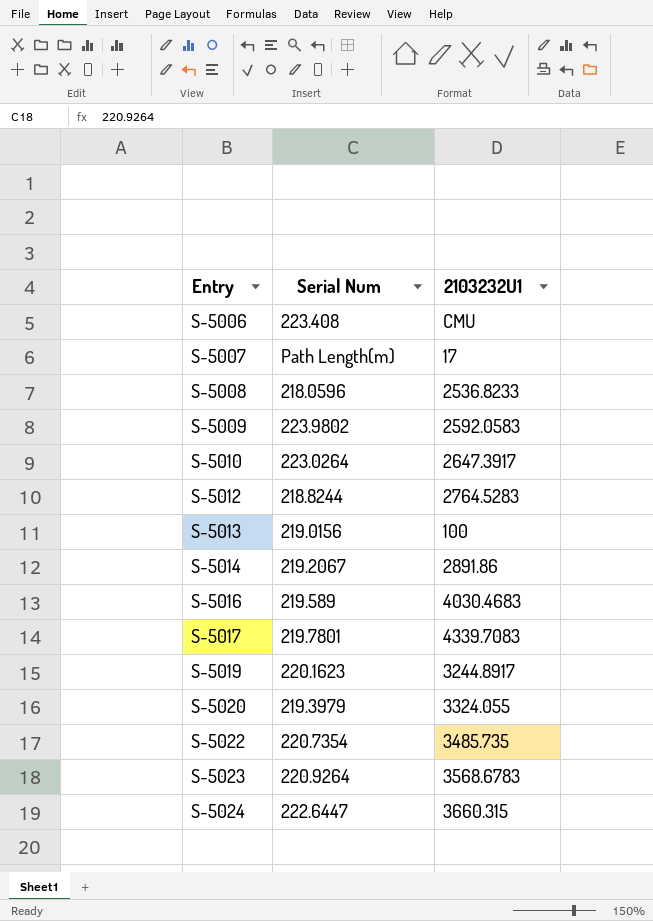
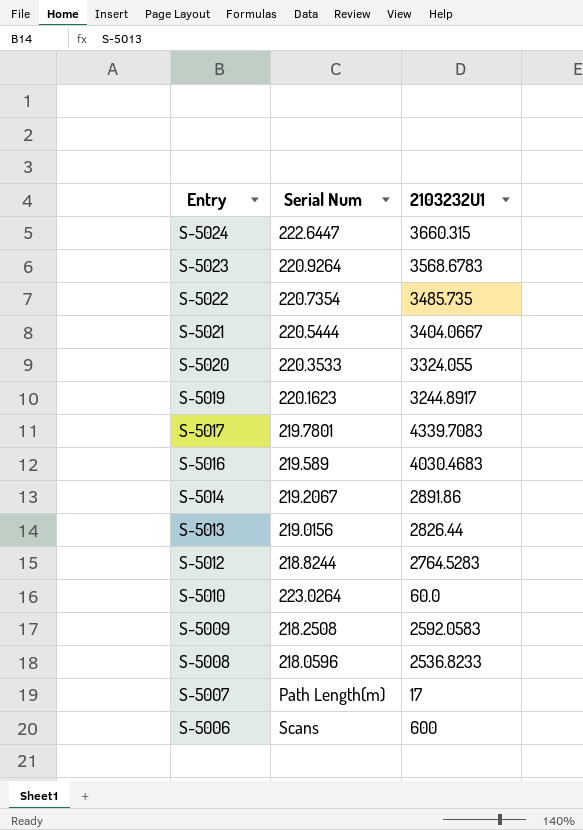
row order: Entry ascending -> Entry descending
row S-5021: none -> 220.5444 | 3404.0667
S-5020 | Serial Num: 219.3979 -> 220.3533
S-5013 | 2103232U1: 100 -> 2826.44
S-5010 | 2103232U1: 2647.3917 -> 60.0
S-5009 | Serial Num: 223.9802 -> 218.2508
S-5006 | Serial Num: 223.408 -> Scans
S-5006 | 2103232U1: CMU -> 600

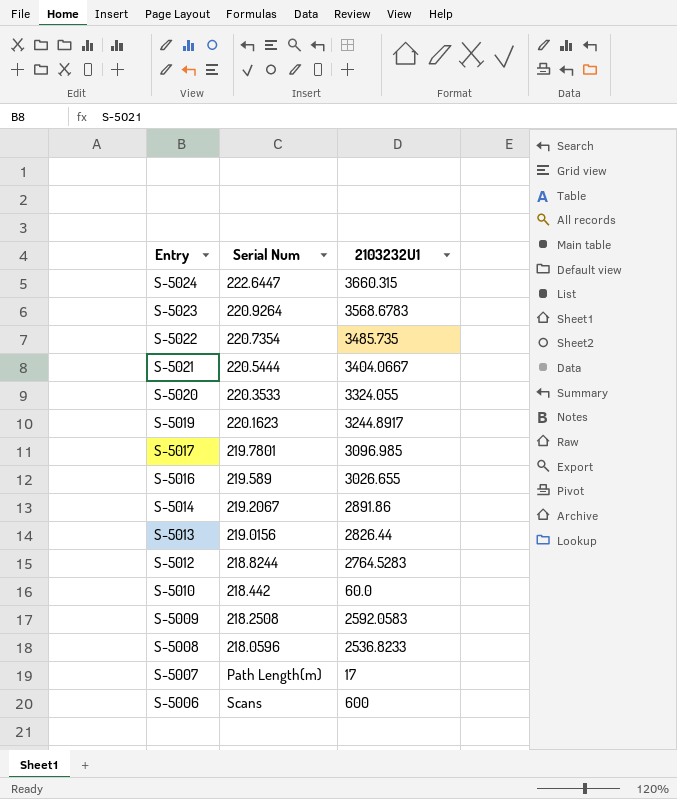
S-5017 | 2103232U1: 4339.7083 -> 3096.985
S-5016 | 2103232U1: 4030.4683 -> 3026.655
S-5010 | Serial Num: 223.0264 -> 218.442

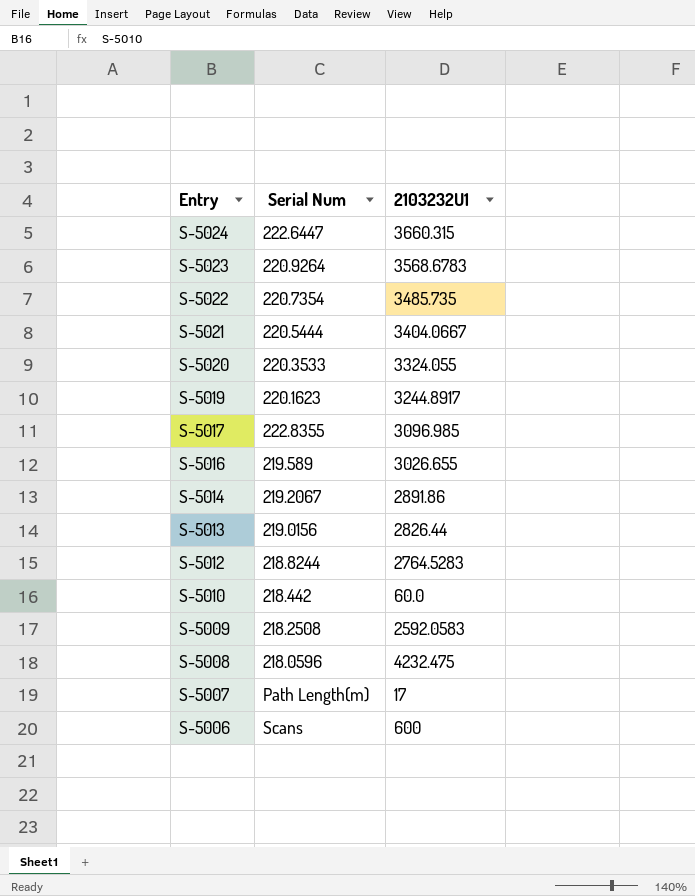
S-5017 | Serial Num: 219.7801 -> 222.8355
S-5008 | 2103232U1: 2536.8233 -> 4232.475

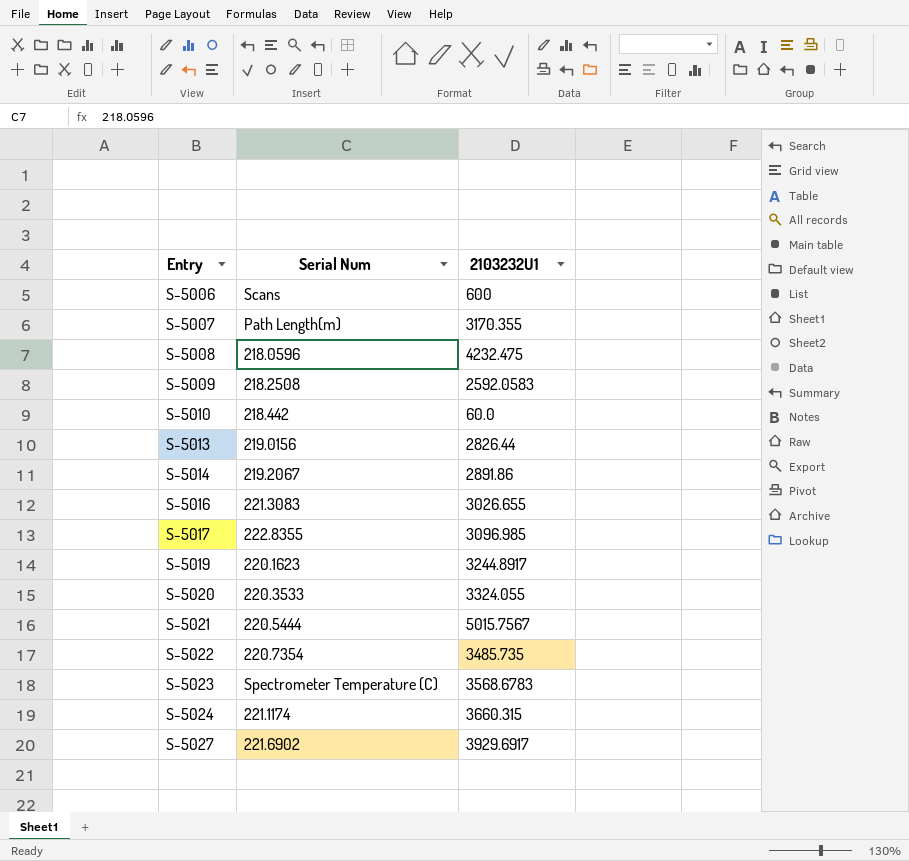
row order: Entry descending -> Entry ascending
row S-5012: 218.8244 | 2764.5283 -> none
S-5007 | 2103232U1: 17 -> 3170.355
S-5016 | Serial Num: 219.589 -> 221.3083
S-5021 | 2103232U1: 3404.0667 -> 5015.7567
S-5023 | Serial Num: 220.9264 -> Spectrometer Temperature (C)
S-5024 | Serial Num: 222.6447 -> 221.1174
row S-5027: none -> 221.6902 | 3929.6917

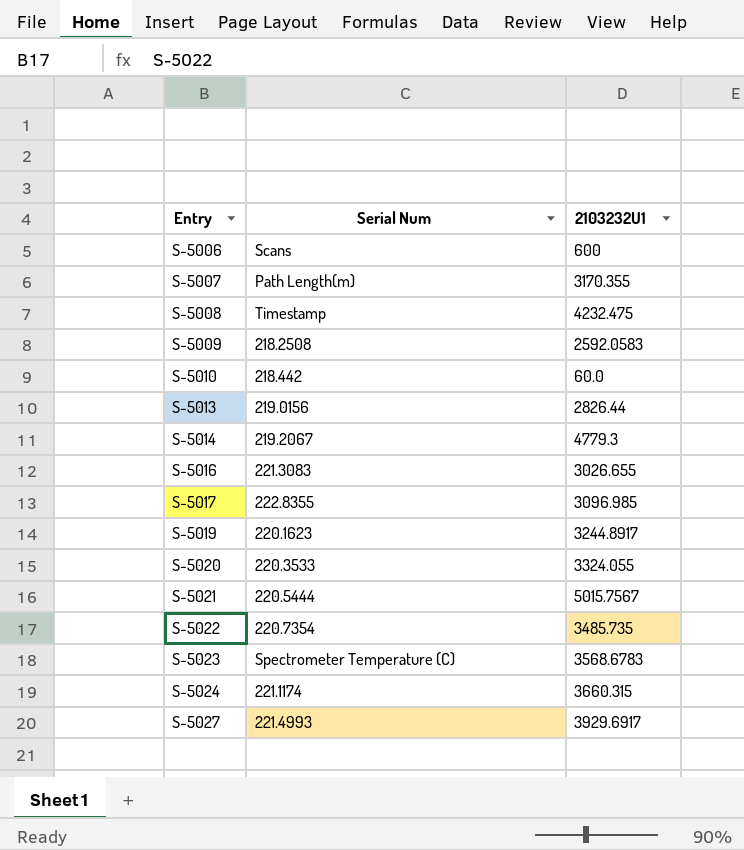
S-5008 | Serial Num: 218.0596 -> Timestamp
S-5014 | 2103232U1: 2891.86 -> 4779.3
S-5027 | Serial Num: 221.6902 -> 221.4993

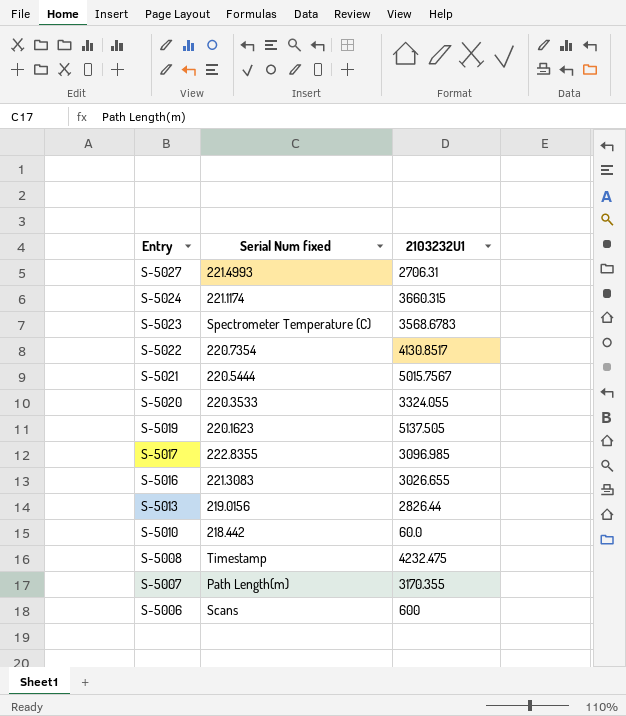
row order: Entry ascending -> Entry descending
column name: Serial Num -> Serial Num fixed
row S-5009: 218.2508 | 2592.0583 -> none
row S-5014: 219.2067 | 4779.3 -> none
S-5027 | 2103232U1: 3929.6917 -> 2706.31
S-5022 | 2103232U1: 3485.735 -> 4130.8517
S-5019 | 2103232U1: 3244.8917 -> 5137.505

